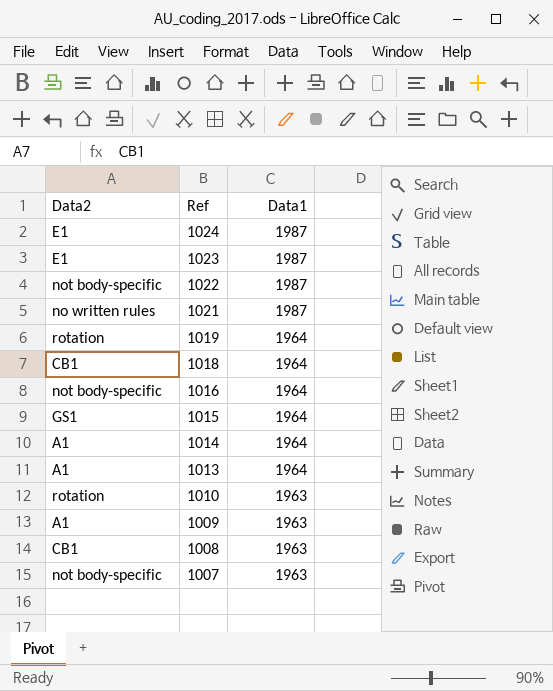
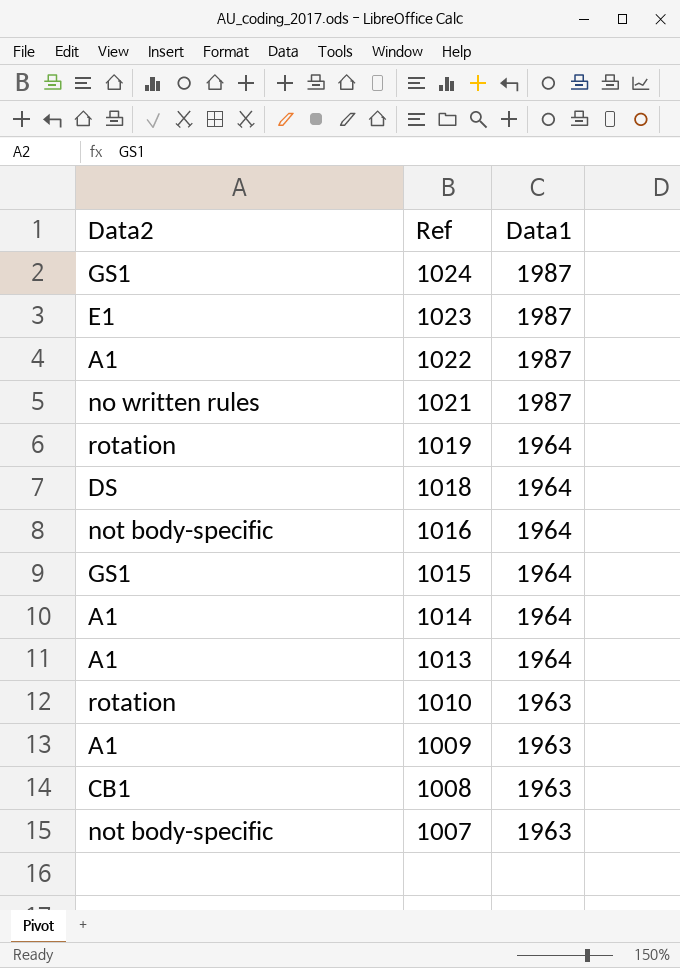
1024 | Data2: E1 -> GS1
1022 | Data2: not body-specific -> A1
1018 | Data2: CB1 -> DS

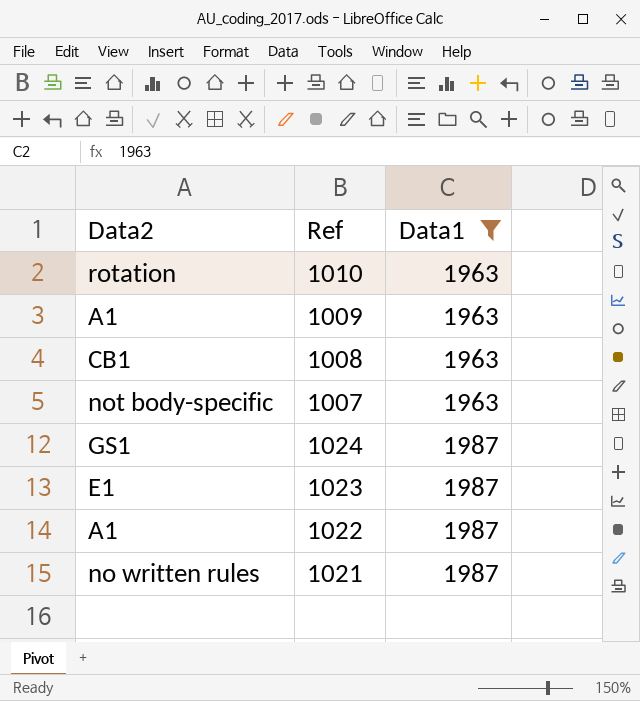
filter: none -> Data1 != 1964
row order: Ref descending -> Data1 ascending

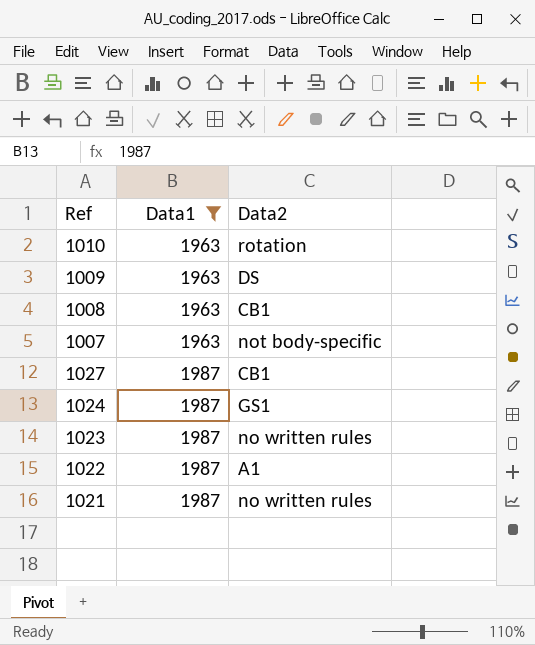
column Data2 | position: 1 -> 3
1009 | Data2: A1 -> DS
row 1027: none -> 1987 | CB1
1023 | Data2: E1 -> no written rules

